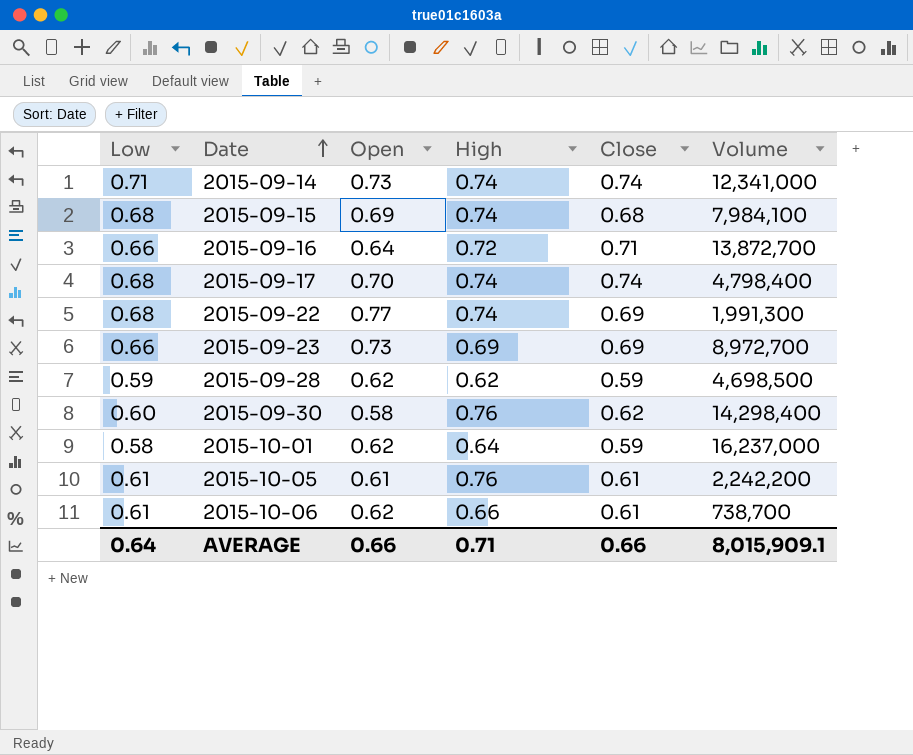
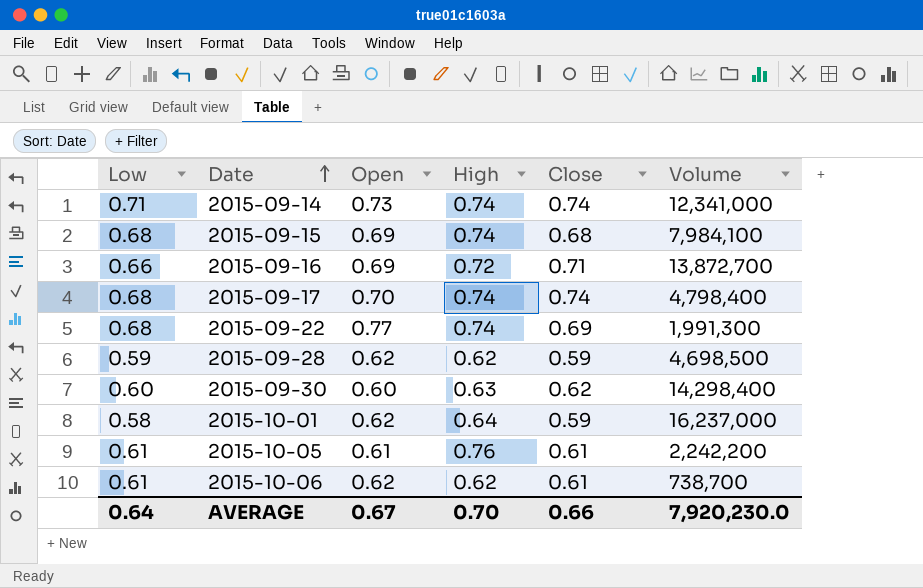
row 2015-09-23: 0.66 | 0.73 | 0.69 | 0.69 | 8,972,700 -> none
2015-09-16 | Open: 0.64 -> 0.69
2015-09-30 | Open: 0.58 -> 0.60
2015-09-30 | High: 0.76 -> 0.63
2015-10-06 | High: 0.66 -> 0.62
AVERAGE | Open: 0.66 -> 0.67
AVERAGE | High: 0.71 -> 0.70
AVERAGE | Volume: 8,015,909.1 -> 7,920,230.0

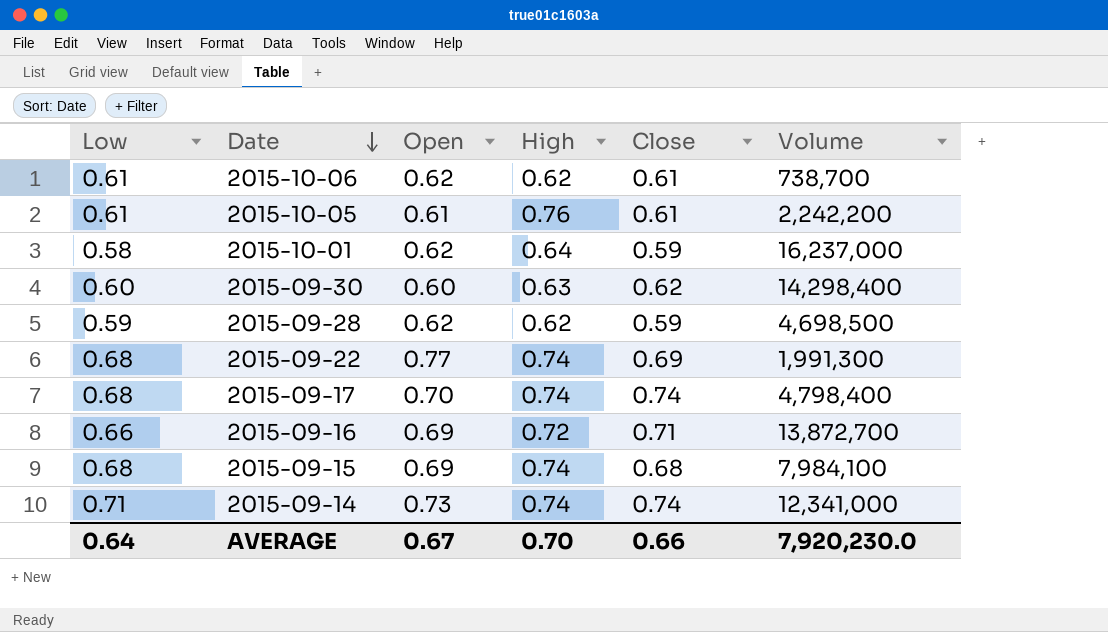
row order: Date ascending -> Date descending

